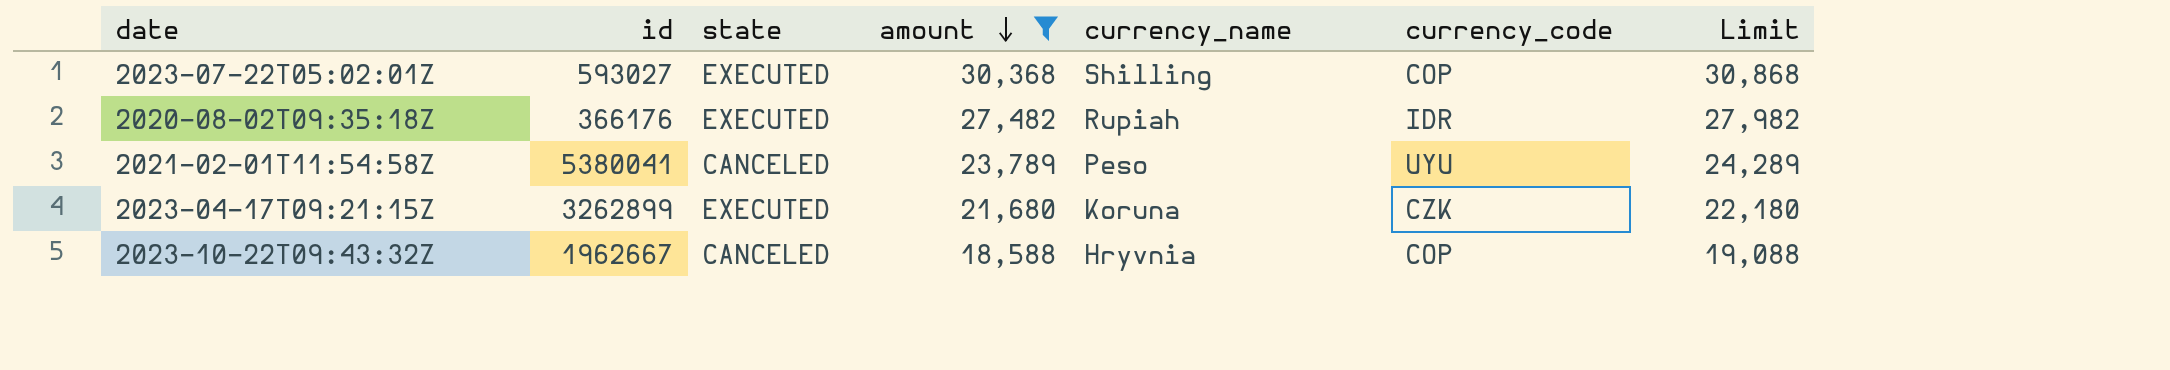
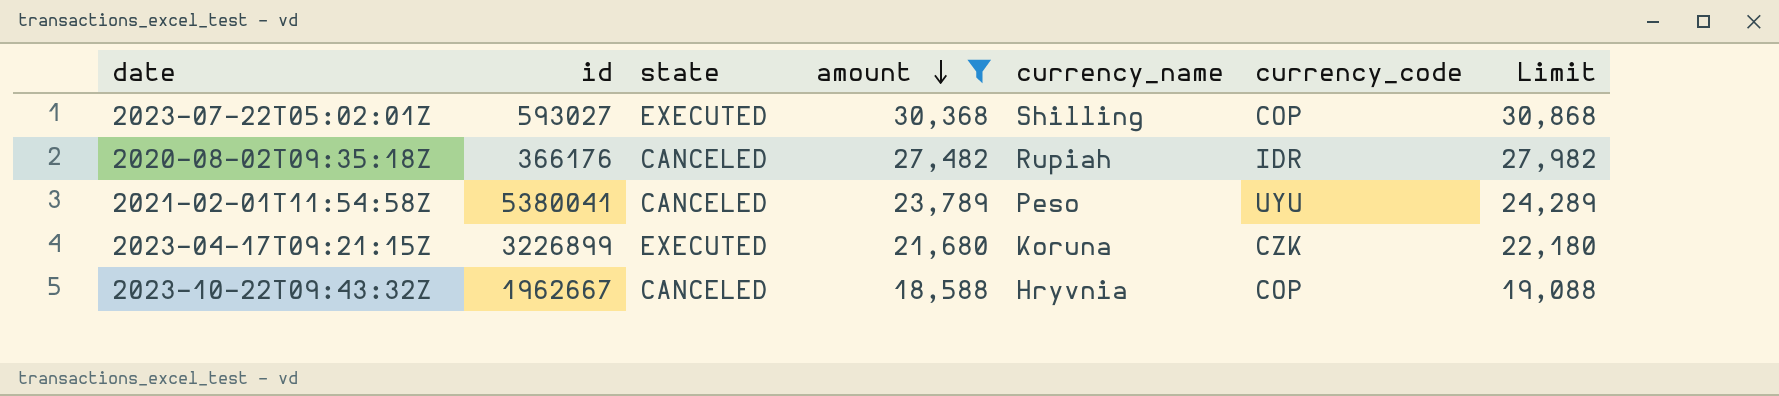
2020-08-02T09:35:18Z | state: EXECUTED -> CANCELED
2023-04-17T09:21:15Z | id: 3262899 -> 3226899

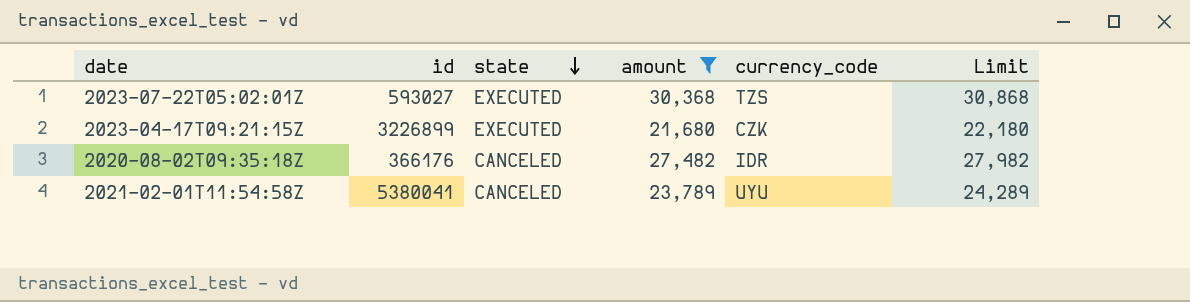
row order: amount descending -> state descending
column currency_name | position: 5 -> none
row 2023-10-22T09:43:32Z: 1962667 | CANCELED | 18,588 | Hryvnia | COP | 19,088 -> none
2023-07-22T05:02:01Z | currency_code: COP -> TZS

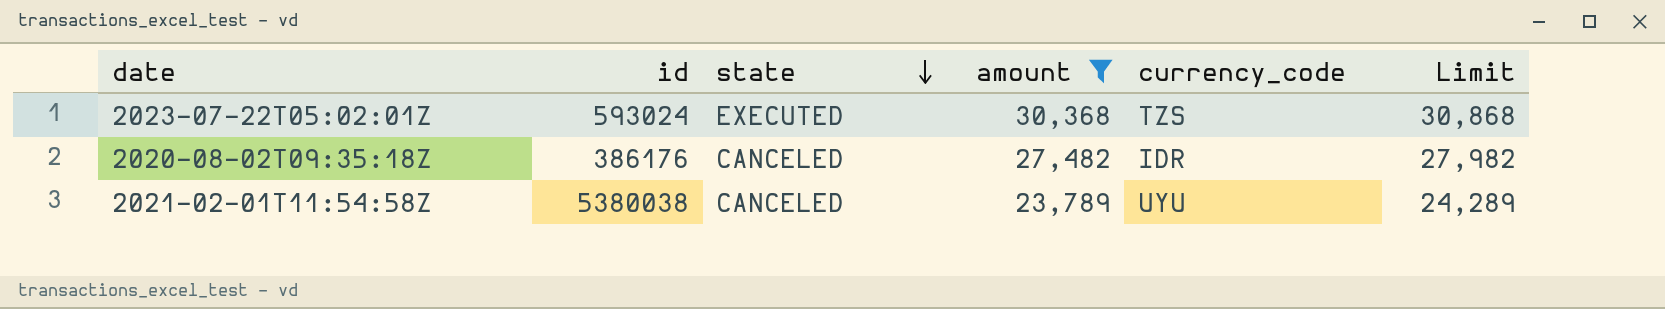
row 2023-04-17T09:21:15Z: 3226899 | EXECUTED | 21,680 | CZK | 22,180 -> none
2023-07-22T05:02:01Z | id: 593027 -> 593024
2020-08-02T09:35:18Z | id: 366176 -> 386176
2021-02-01T11:54:58Z | id: 5380041 -> 5380038

